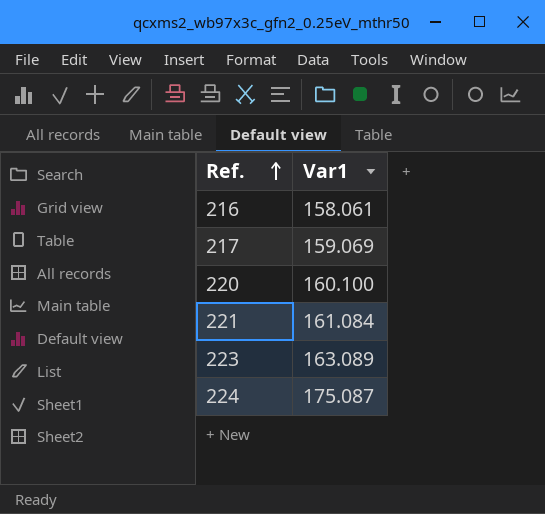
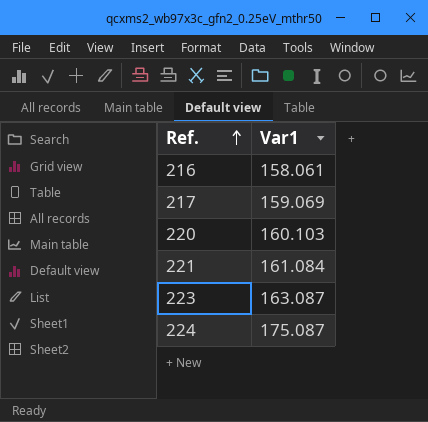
220 | Var1: 160.100 -> 160.103
223 | Var1: 163.089 -> 163.087

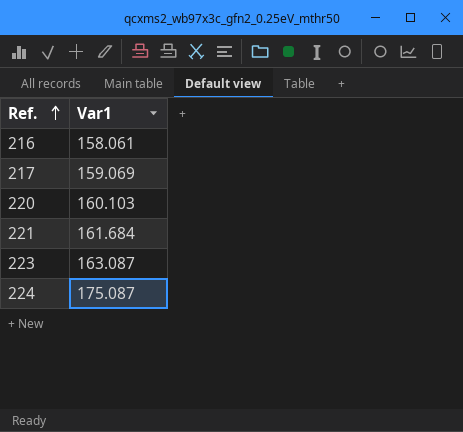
221 | Var1: 161.084 -> 161.684

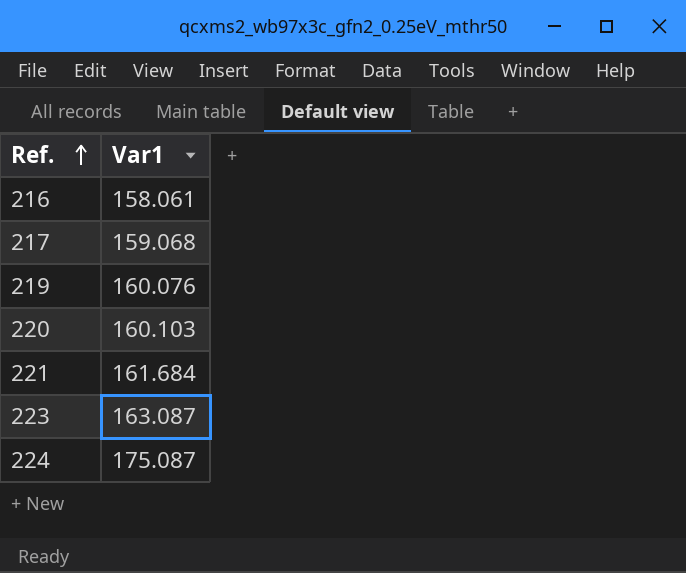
217 | Var1: 159.069 -> 159.068
row 219: none -> 160.076

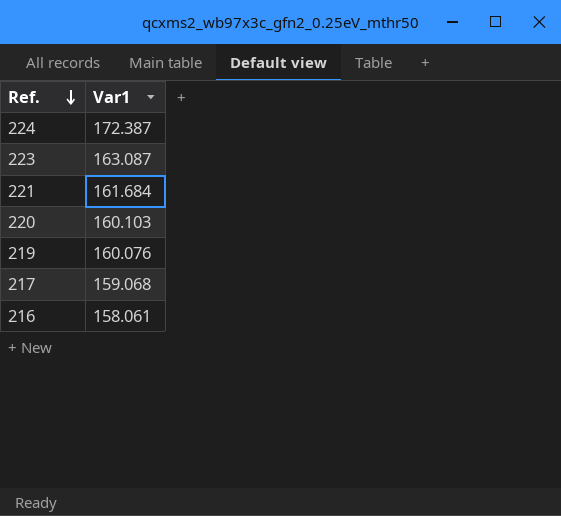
row order: Ref. ascending -> Ref. descending
224 | Var1: 175.087 -> 172.387

